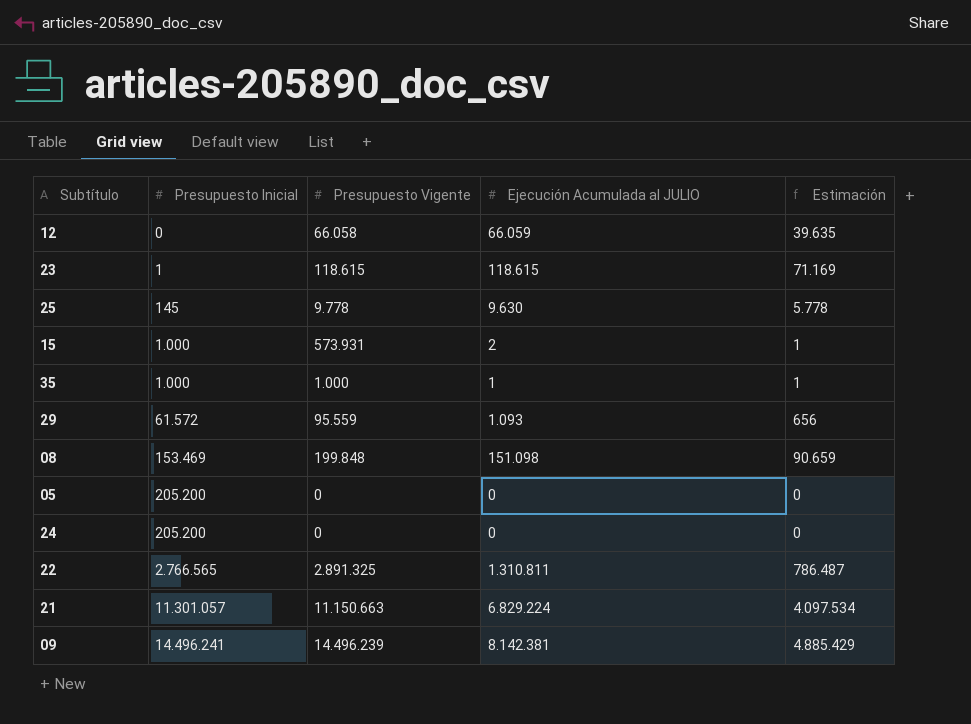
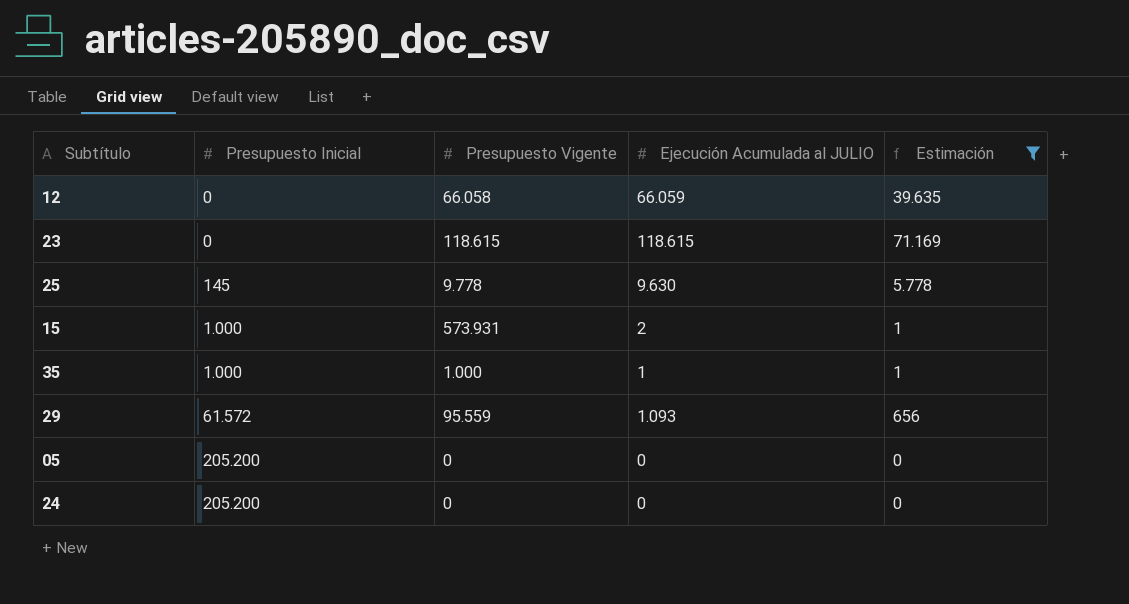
filter: none -> Estimación <= 71.169
23 | Presupuesto Inicial: 1 -> 0

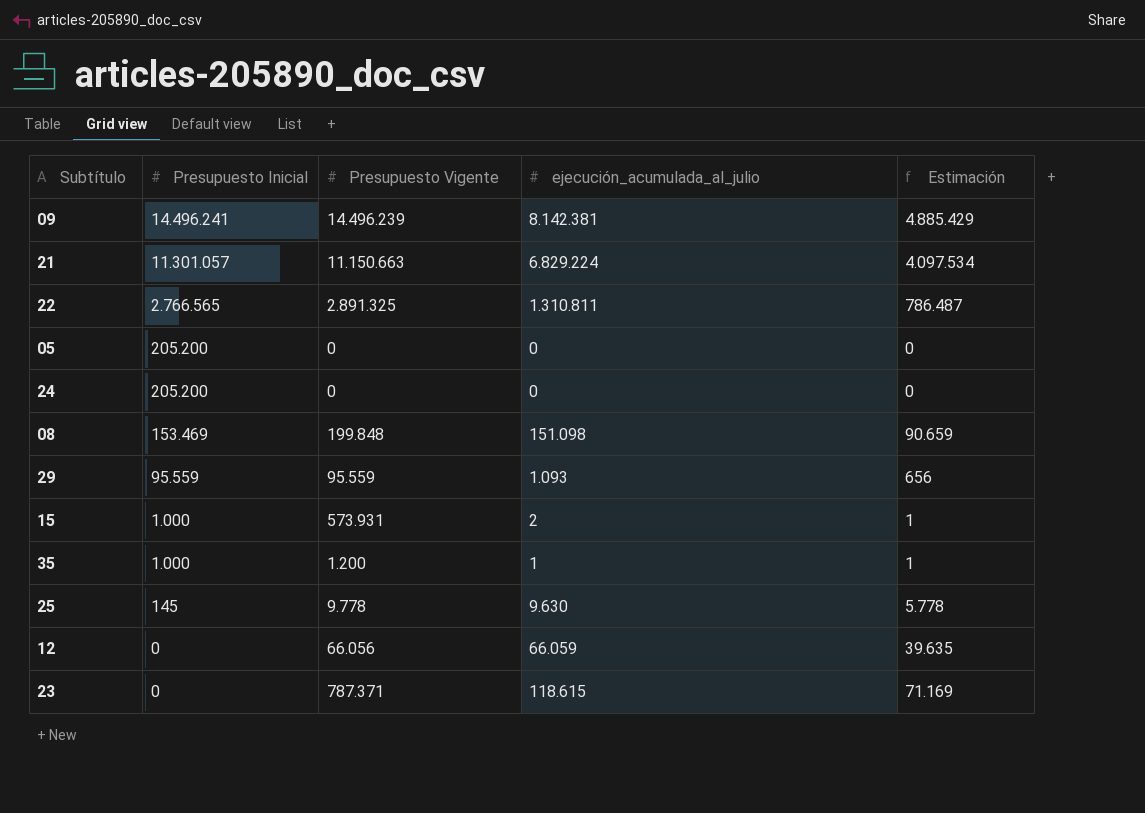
filter: Estimación <= 71.169 -> none
row order: Presupuesto Inicial ascending -> Presupuesto Inicial descending
column name: Ejecución Acumulada al JULIO -> ejecución_acumulada_al_julio
29 | Presupuesto Inicial: 61.572 -> 95.559
35 | Presupuesto Vigente: 1.000 -> 1.200
12 | Presupuesto Vigente: 66.058 -> 66.056
23 | Presupuesto Vigente: 118.615 -> 787.371

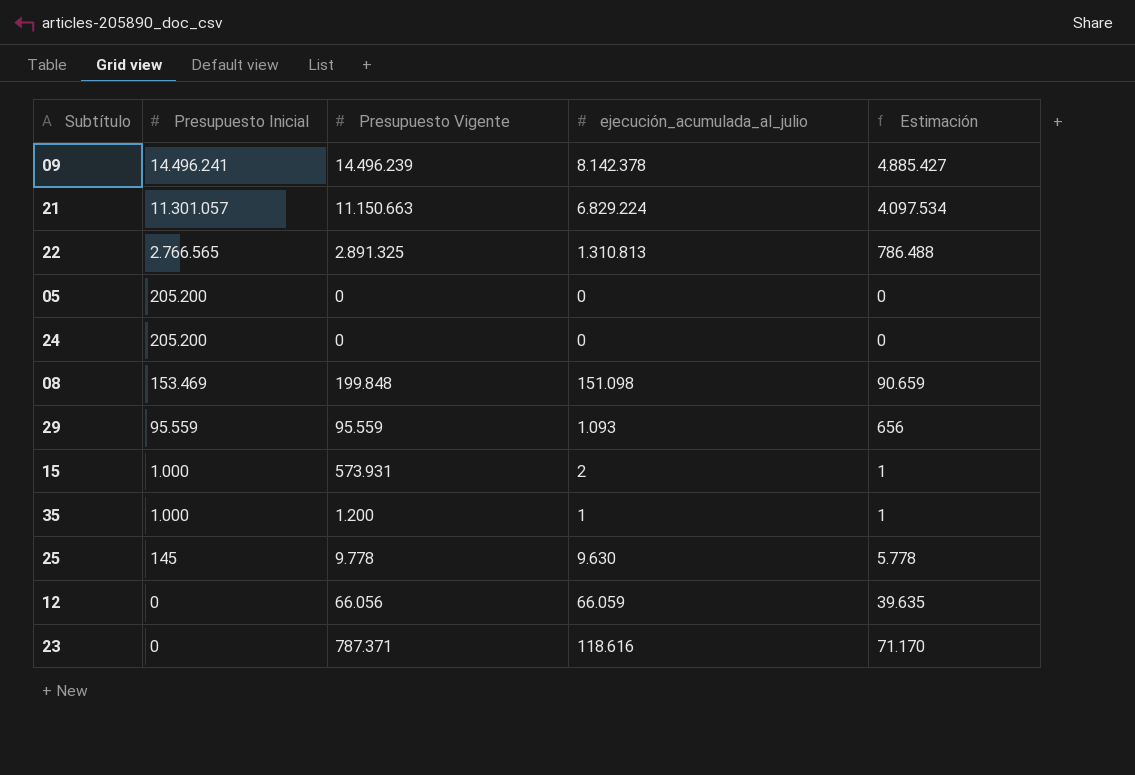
09 | ejecución_acumulada_al_julio: 8.142.381 -> 8.142.378
09 | Estimación: 4.885.429 -> 4.885.427
22 | ejecución_acumulada_al_julio: 1.310.811 -> 1.310.813
22 | Estimación: 786.487 -> 786.488
23 | ejecución_acumulada_al_julio: 118.615 -> 118.616
23 | Estimación: 71.169 -> 71.170

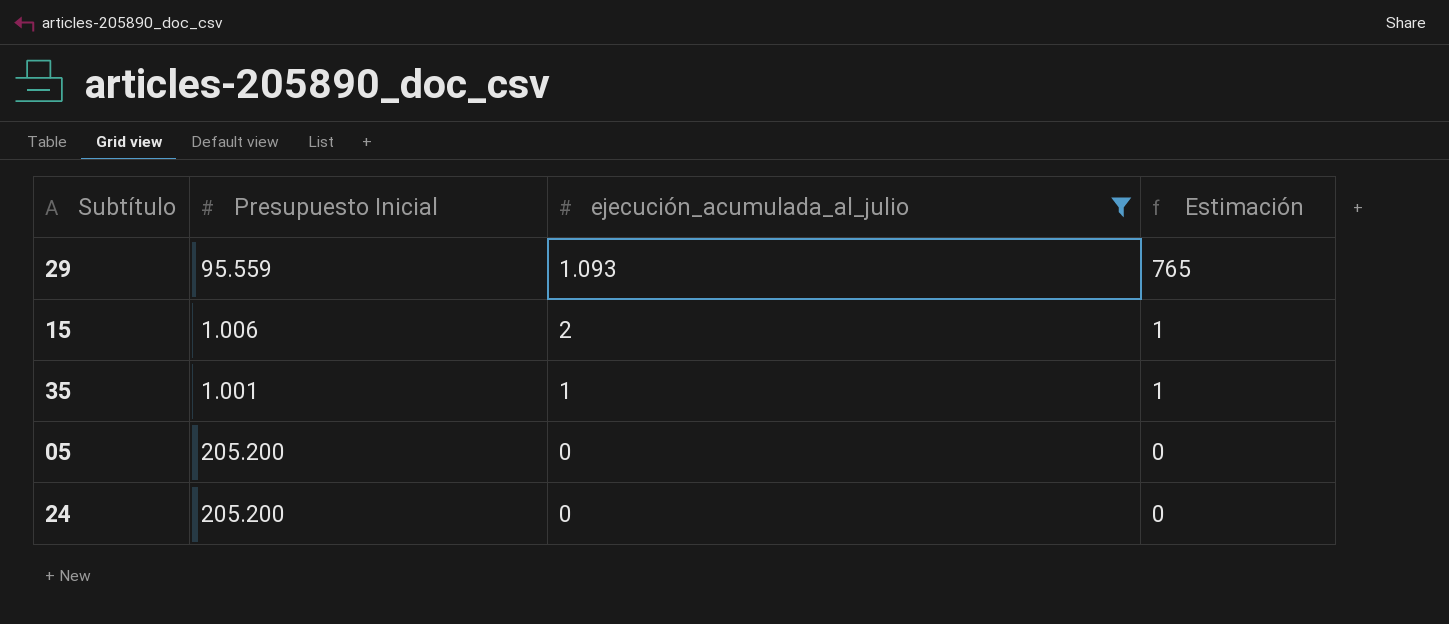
filter: none -> ejecución_acumulada_al_julio <= 1.093
row order: Presupuesto Inicial descending -> ejecución_acumulada_al_julio descending
column Presupuesto Vigente | position: 3 -> none
column Estimación | formula: [ejecución_acumulada_al_julio] * 0,6 -> [ejecución_acumulada_al_julio] * 0,7
15 | Presupuesto Inicial: 1.000 -> 1.006
35 | Presupuesto Inicial: 1.000 -> 1.001

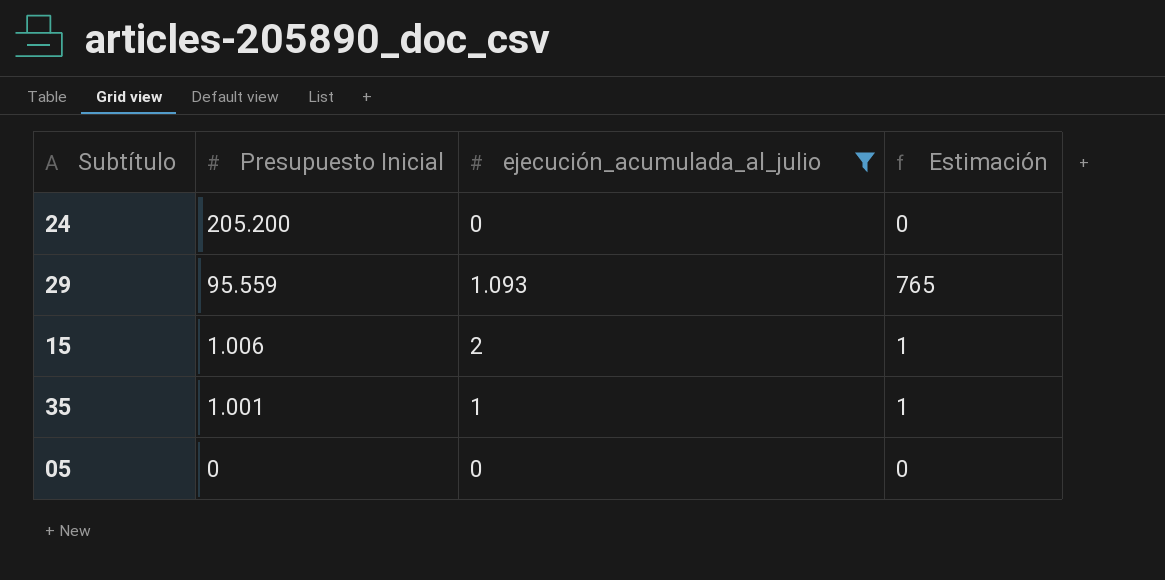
row order: ejecución_acumulada_al_julio descending -> Presupuesto Inicial descending
05 | Presupuesto Inicial: 205.200 -> 0

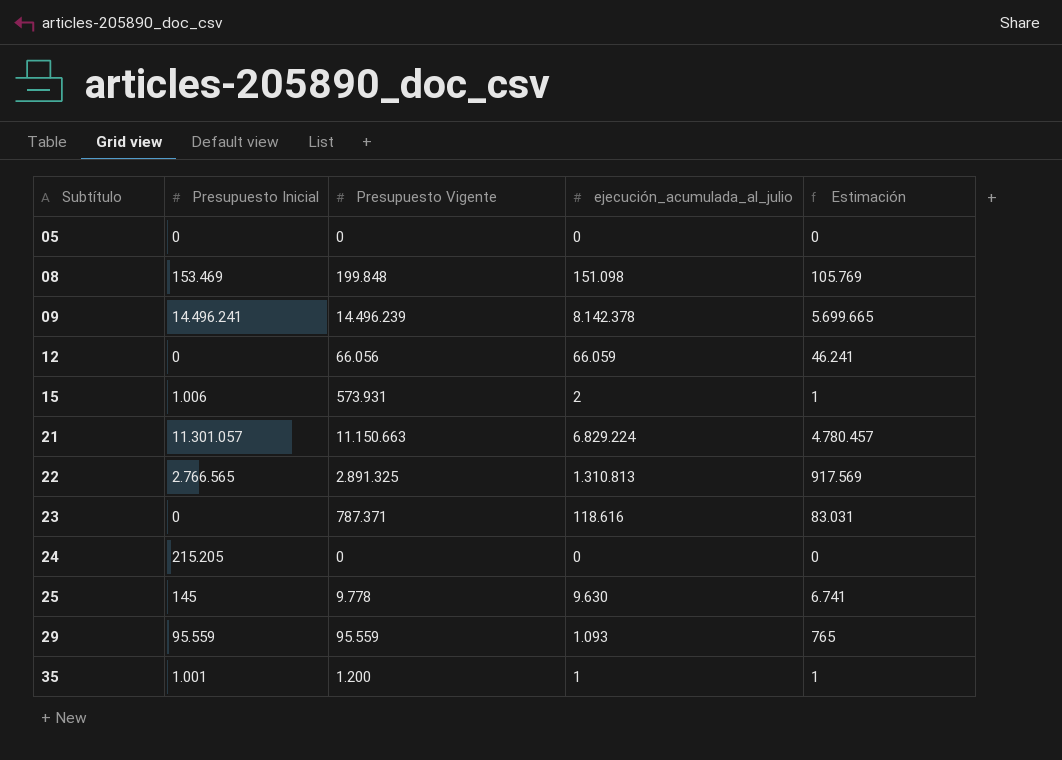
filter: ejecución_acumulada_al_julio <= 1.093 -> none
row order: Presupuesto Inicial descending -> Subtítulo ascending
column Presupuesto Vigente | position: none -> 3
24 | Presupuesto Inicial: 205.200 -> 215.205

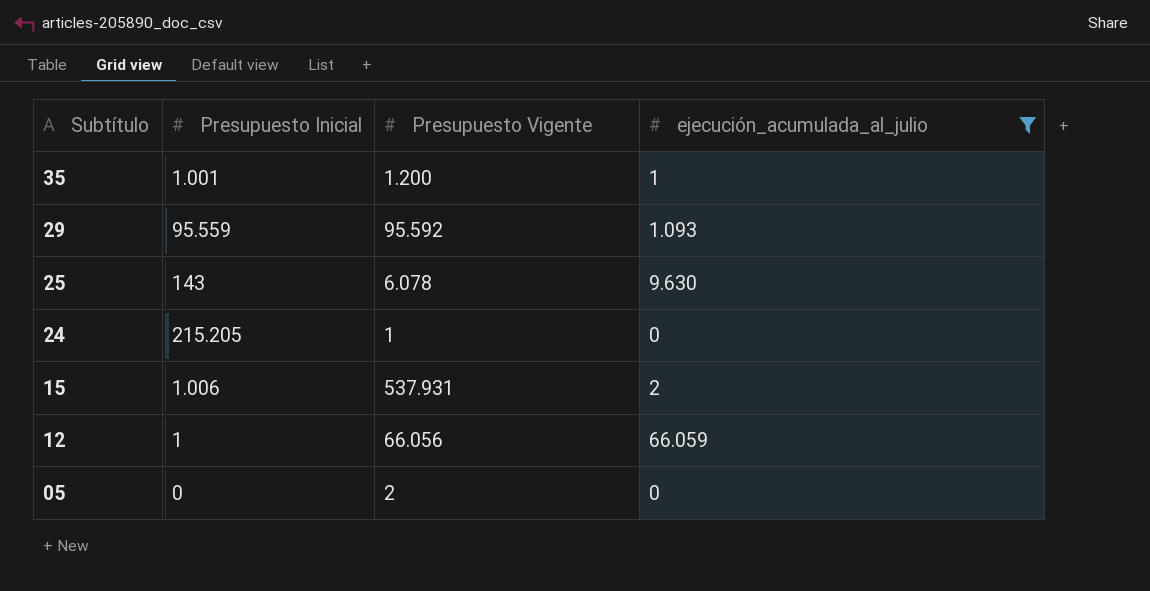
filter: none -> ejecución_acumulada_al_julio <= 66.059
row order: Subtítulo ascending -> Subtítulo descending
column Estimación | formula: [ejecución_acumulada_al_julio] * 0,7 -> none
29 | Presupuesto Vigente: 95.559 -> 95.592
25 | Presupuesto Inicial: 145 -> 143
25 | Presupuesto Vigente: 9.778 -> 6.078
24 | Presupuesto Vigente: 0 -> 1
15 | Presupuesto Vigente: 573.931 -> 537.931
12 | Presupuesto Inicial: 0 -> 1
05 | Presupuesto Vigente: 0 -> 2

